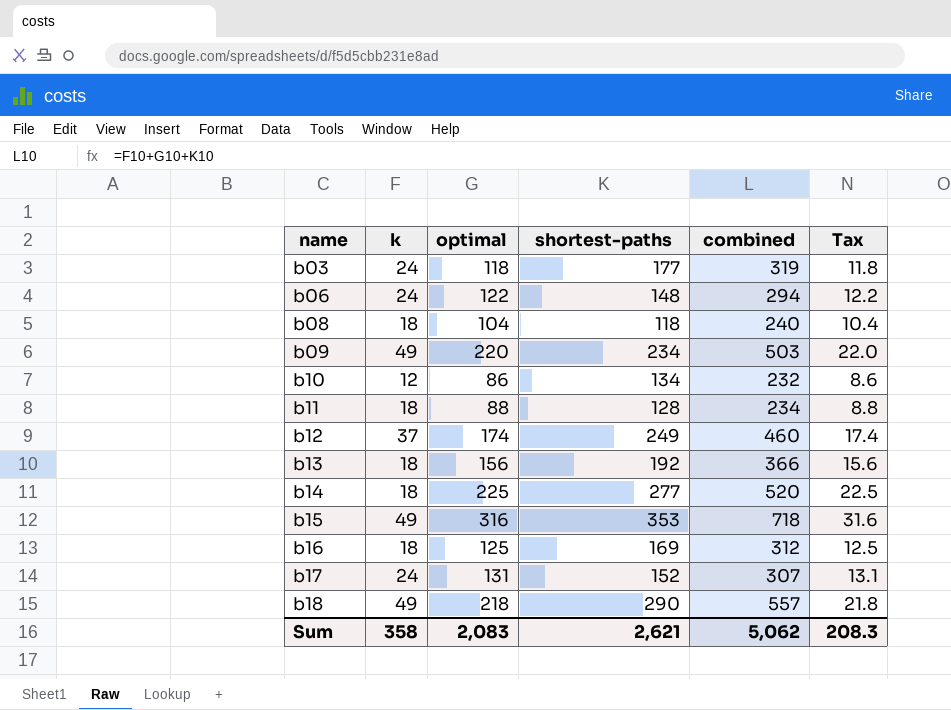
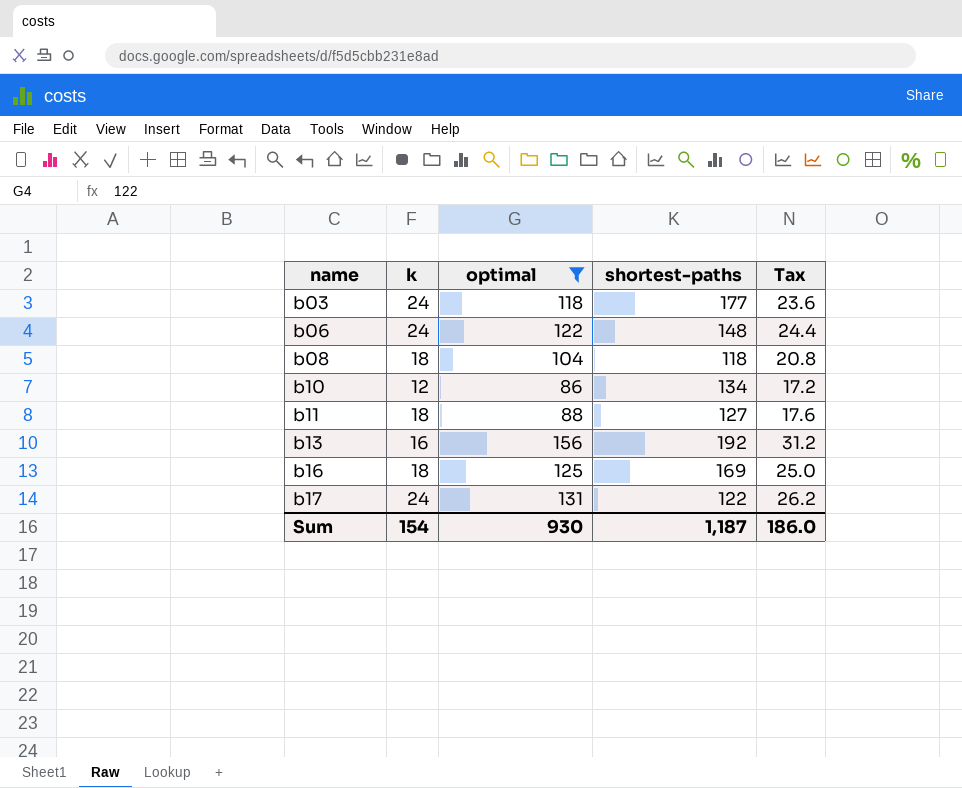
filter: none -> optimal <= 156
column combined | formula: [k] + [optimal] + [shortest-paths] -> none
column Tax | formula: [optimal] * 0.1 -> [optimal] * 0.2
b11 | shortest-paths: 128 -> 127
b13 | k: 18 -> 16
b17 | shortest-paths: 152 -> 122
Sum | k: 358 -> 154
Sum | optimal: 2,083 -> 930
Sum | shortest-paths: 2,621 -> 1,187
Sum | Tax: 208.3 -> 186.0

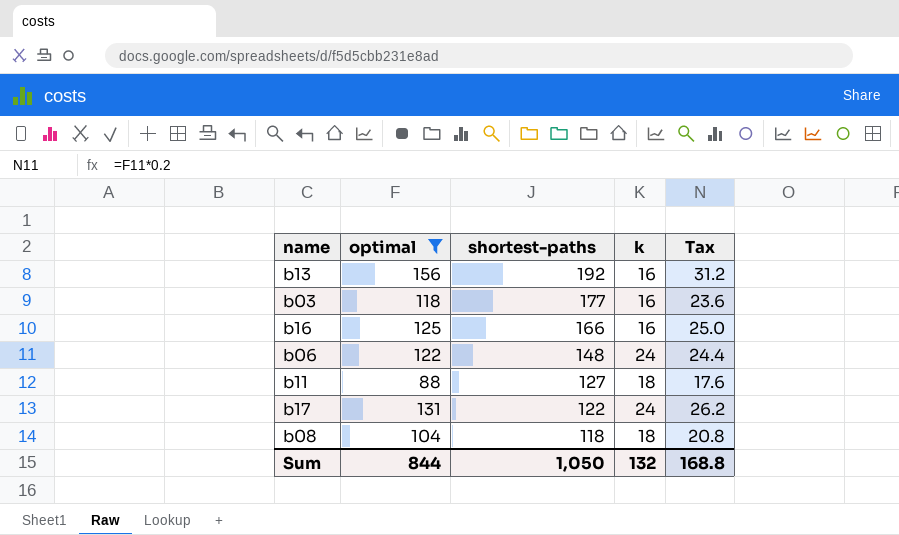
row order: name ascending -> shortest-paths descending
column k | position: 2 -> 4
row b10: 12 | 86 | 134 | 17.2 -> none
b03 | k: 24 -> 16
b16 | shortest-paths: 169 -> 166
b16 | k: 18 -> 16
Sum | optimal: 930 -> 844
Sum | shortest-paths: 1,187 -> 1,050
Sum | k: 154 -> 132
Sum | Tax: 186.0 -> 168.8

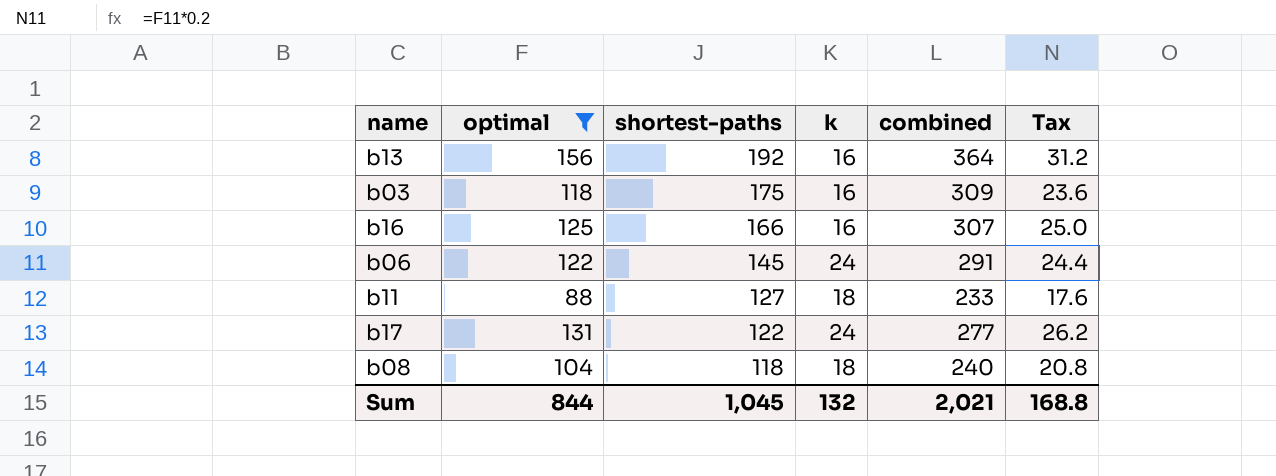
column combined | formula: none -> [optimal] + [shortest-paths] + [k]
b03 | shortest-paths: 177 -> 175
b06 | shortest-paths: 148 -> 145
Sum | shortest-paths: 1,050 -> 1,045

